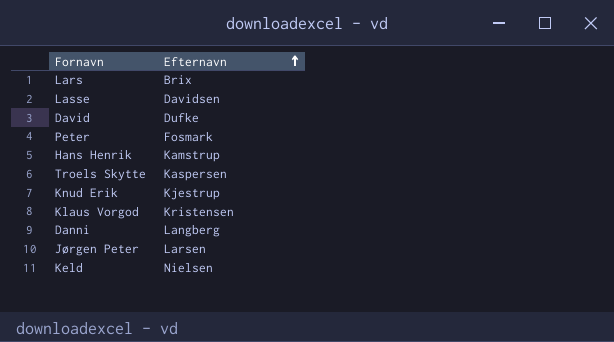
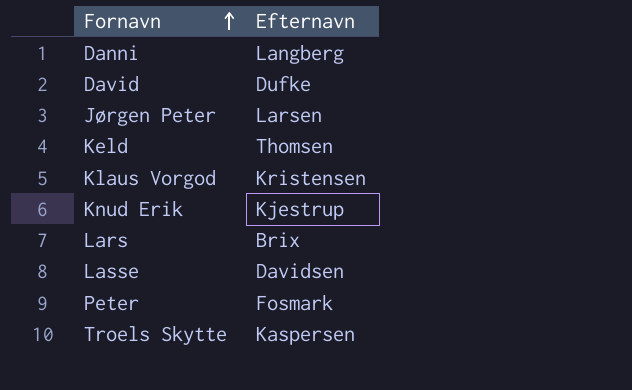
row order: Efternavn ascending -> Fornavn ascending
row Hans Henrik: Kamstrup -> none
Keld | Efternavn: Nielsen -> Thomsen

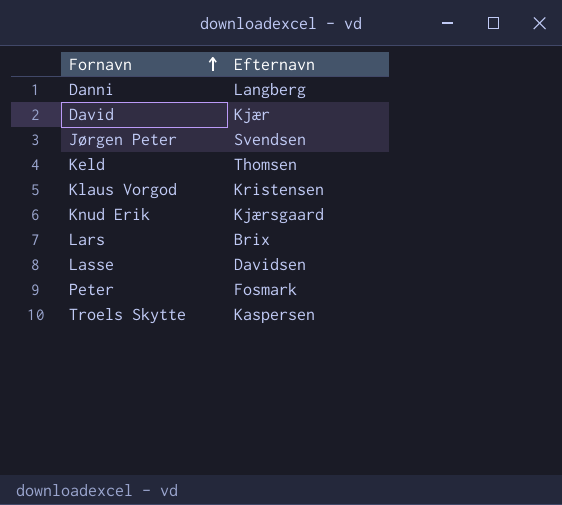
David | Efternavn: Dufke -> Kjær
Jørgen Peter | Efternavn: Larsen -> Svendsen
Knud Erik | Efternavn: Kjestrup -> Kjærsgaard

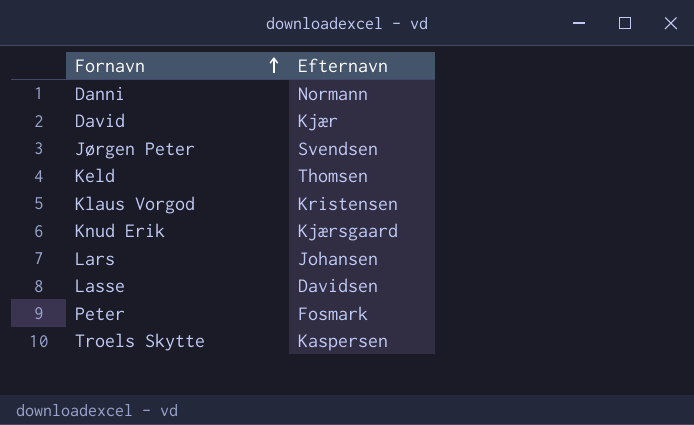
Danni | Efternavn: Langberg -> Normann
Lars | Efternavn: Brix -> Johansen

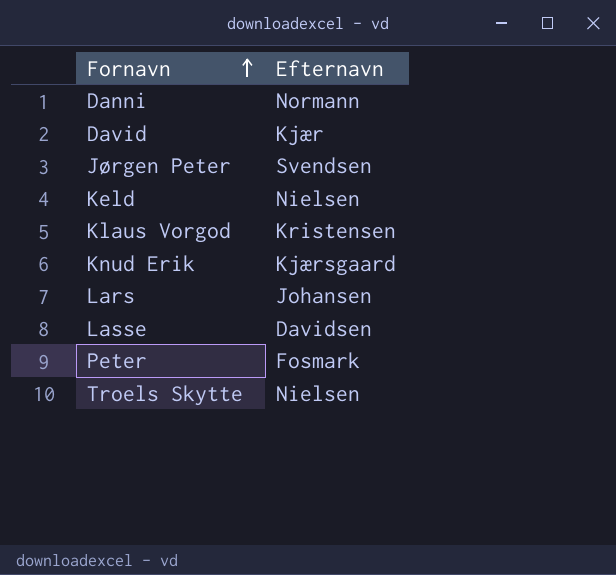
Keld | Efternavn: Thomsen -> Nielsen
Troels Skytte | Efternavn: Kaspersen -> Nielsen

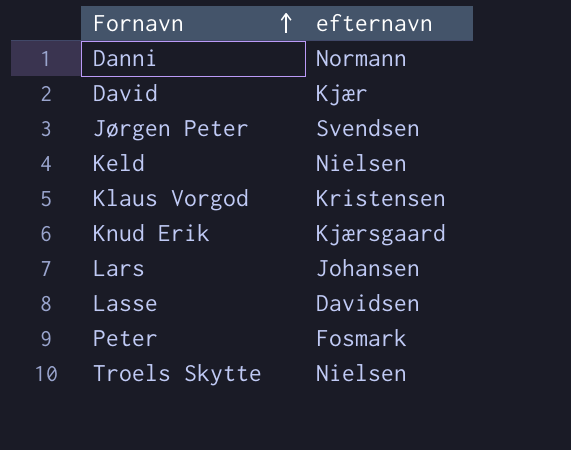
column name: Efternavn -> efternavn

